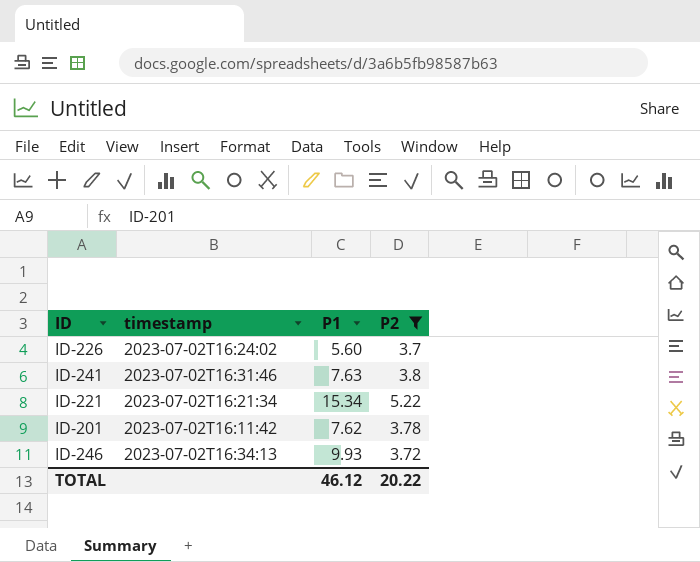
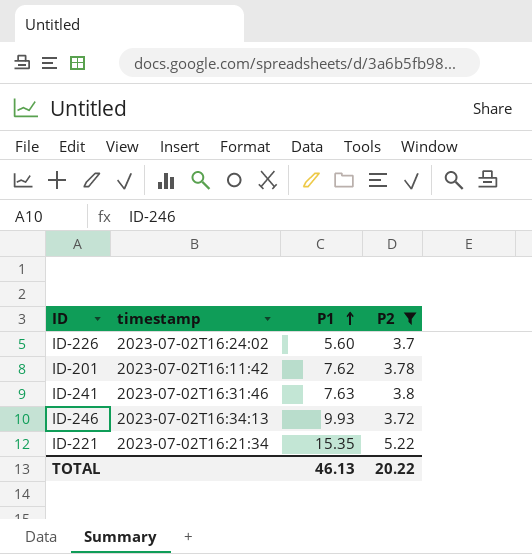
row order: none -> P1 ascending
ID-221 | P1: 15.34 -> 15.35
TOTAL | P1: 46.12 -> 46.13

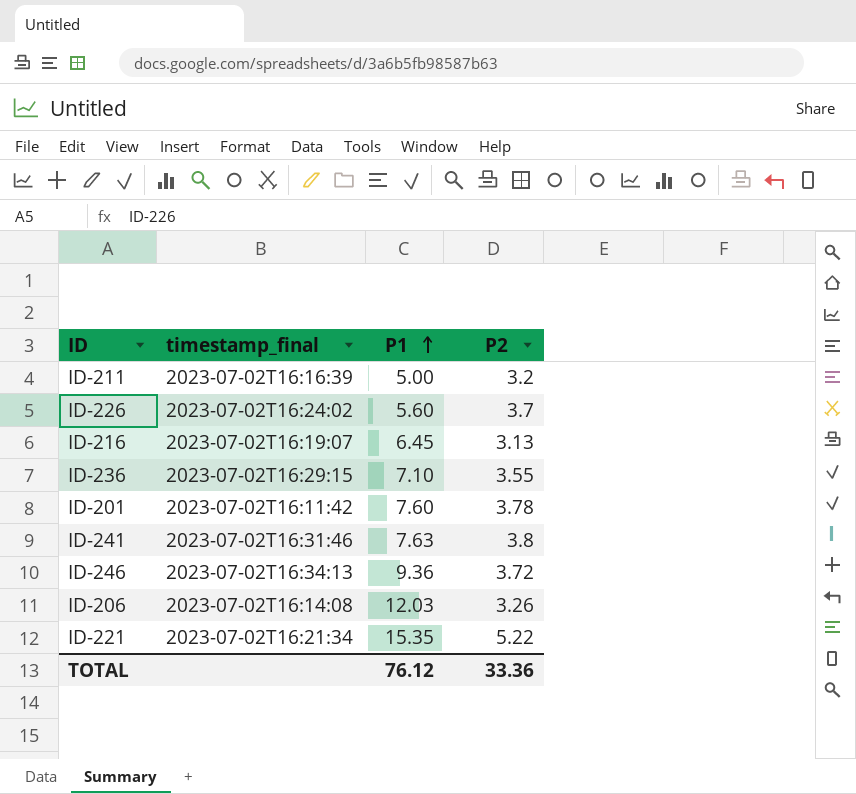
filter: P2 >= 3.7 -> none
column name: timestamp -> timestamp_final
ID-201 | P1: 7.62 -> 7.60
ID-246 | P1: 9.93 -> 9.36
TOTAL | P1: 46.13 -> 76.12
TOTAL | P2: 20.22 -> 33.36

